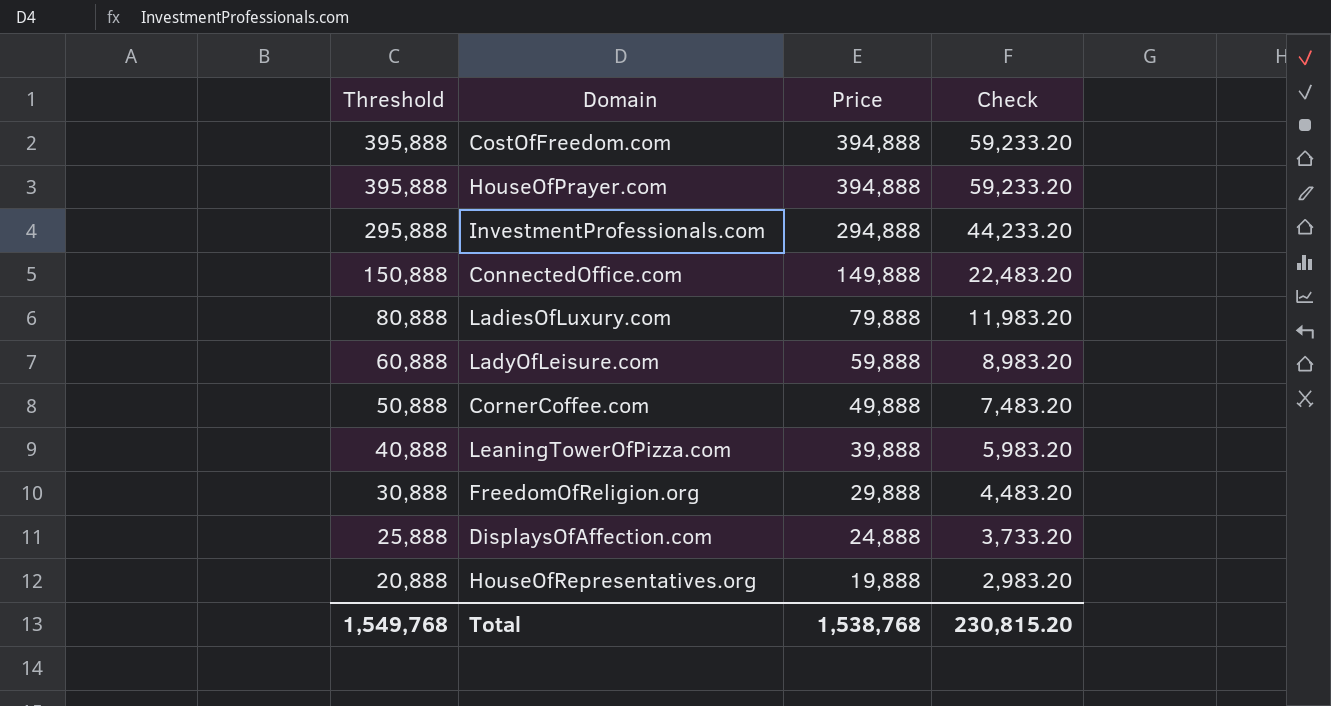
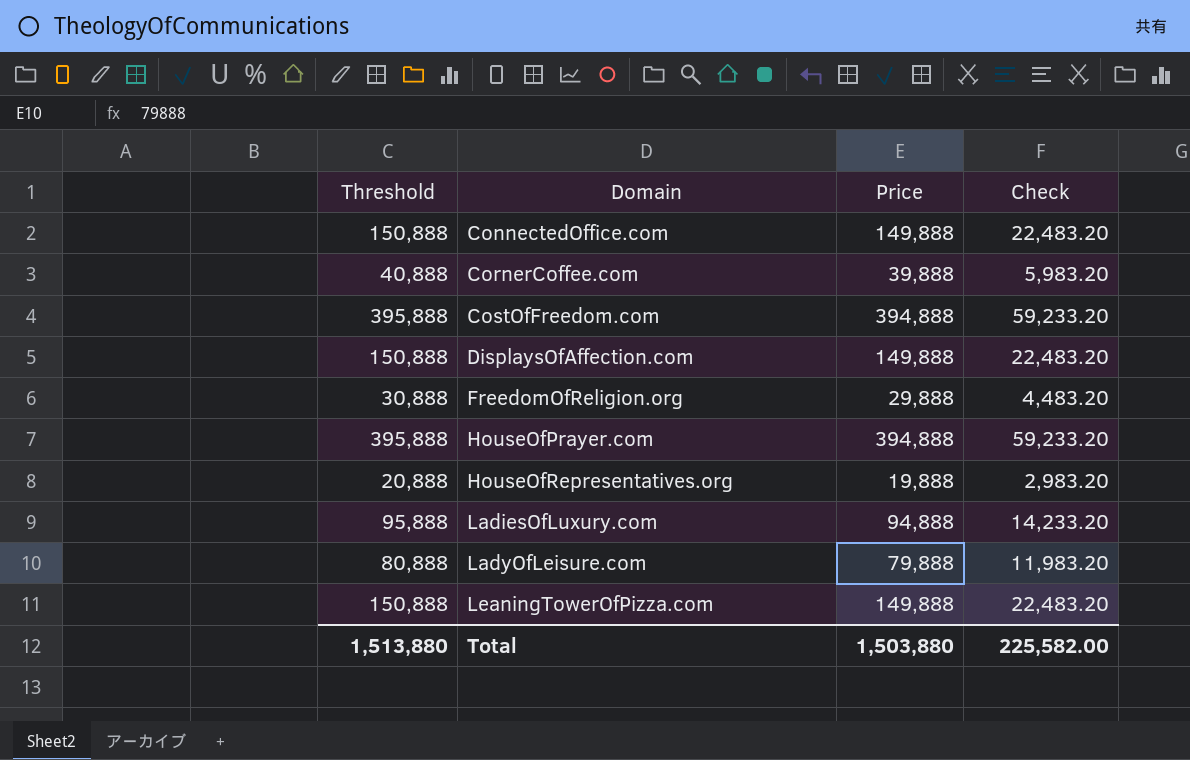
row order: Threshold descending -> Domain ascending
row InvestmentProfessionals.com: 295,888 | 294,888 | 44,233.20 -> none
CornerCoffee.com | Threshold: 50,888 -> 40,888
CornerCoffee.com | Price: 49,888 -> 39,888
CornerCoffee.com | Check: 7,483.20 -> 5,983.20
DisplaysOfAffection.com | Threshold: 25,888 -> 150,888
DisplaysOfAffection.com | Price: 24,888 -> 149,888
DisplaysOfAffection.com | Check: 3,733.20 -> 22,483.20
LadiesOfLuxury.com | Threshold: 80,888 -> 95,888
LadiesOfLuxury.com | Price: 79,888 -> 94,888
LadiesOfLuxury.com | Check: 11,983.20 -> 14,233.20
LadyOfLeisure.com | Threshold: 60,888 -> 80,888
LadyOfLeisure.com | Price: 59,888 -> 79,888
LadyOfLeisure.com | Check: 8,983.20 -> 11,983.20
LeaningTowerOfPizza.com | Threshold: 40,888 -> 150,888
LeaningTowerOfPizza.com | Price: 39,888 -> 149,888
LeaningTowerOfPizza.com | Check: 5,983.20 -> 22,483.20
Total | Threshold: 1,549,768 -> 1,513,880
Total | Price: 1,538,768 -> 1,503,880
Total | Check: 230,815.20 -> 225,582.00

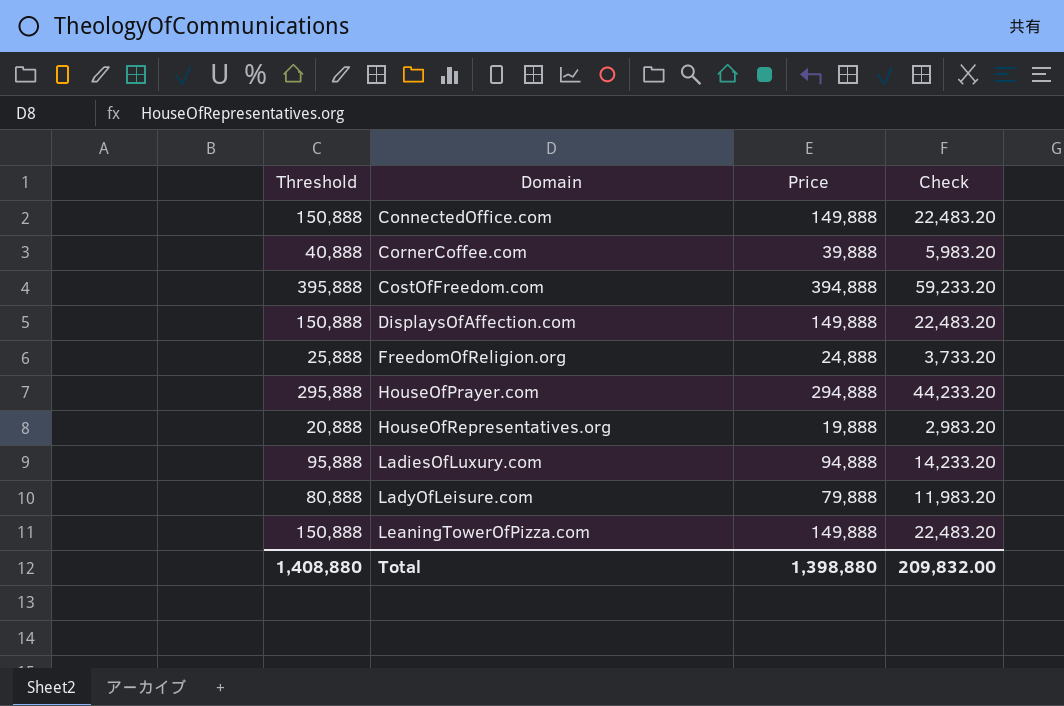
FreedomOfReligion.org | Threshold: 30,888 -> 25,888
FreedomOfReligion.org | Price: 29,888 -> 24,888
FreedomOfReligion.org | Check: 4,483.20 -> 3,733.20
HouseOfPrayer.com | Threshold: 395,888 -> 295,888
HouseOfPrayer.com | Price: 394,888 -> 294,888
HouseOfPrayer.com | Check: 59,233.20 -> 44,233.20
Total | Threshold: 1,513,880 -> 1,408,880
Total | Price: 1,503,880 -> 1,398,880
Total | Check: 225,582.00 -> 209,832.00

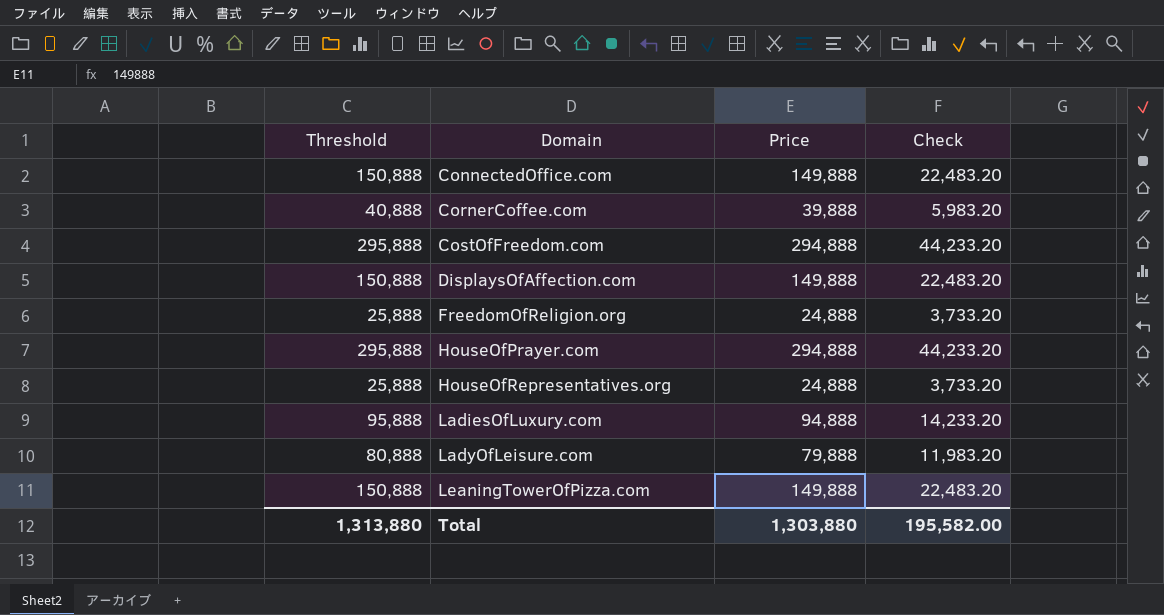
CostOfFreedom.com | Threshold: 395,888 -> 295,888
CostOfFreedom.com | Price: 394,888 -> 294,888
CostOfFreedom.com | Check: 59,233.20 -> 44,233.20
HouseOfRepresentatives.org | Threshold: 20,888 -> 25,888
HouseOfRepresentatives.org | Price: 19,888 -> 24,888
HouseOfRepresentatives.org | Check: 2,983.20 -> 3,733.20
Total | Threshold: 1,408,880 -> 1,313,880
Total | Price: 1,398,880 -> 1,303,880
Total | Check: 209,832.00 -> 195,582.00

